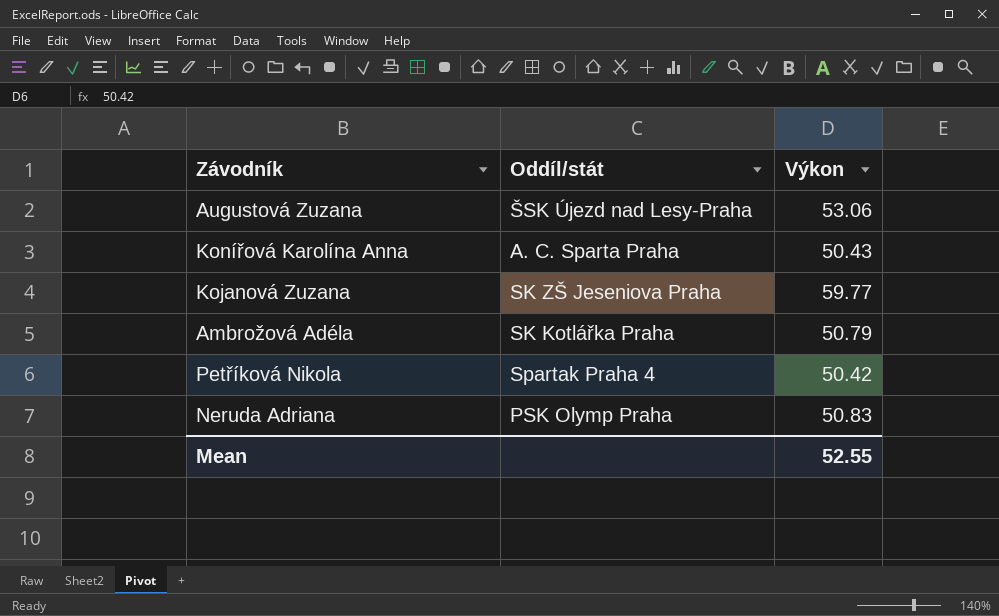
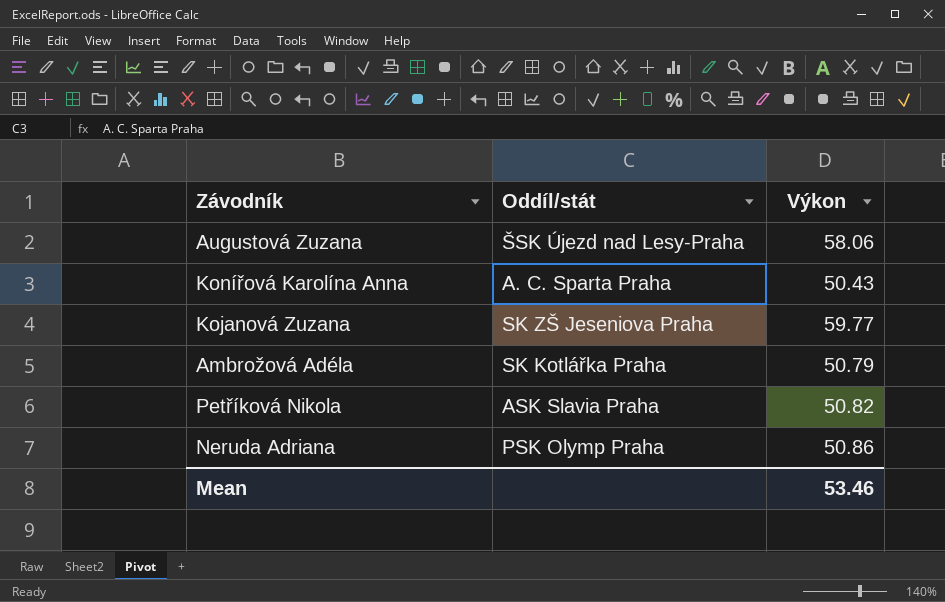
Augustová Zuzana | Výkon: 53.06 -> 58.06
Petříková Nikola | Oddíl/stát: Spartak Praha 4 -> ASK Slavia Praha
Petříková Nikola | Výkon: 50.42 -> 50.82
Neruda Adriana | Výkon: 50.83 -> 50.86
Mean | Výkon: 52.55 -> 53.46

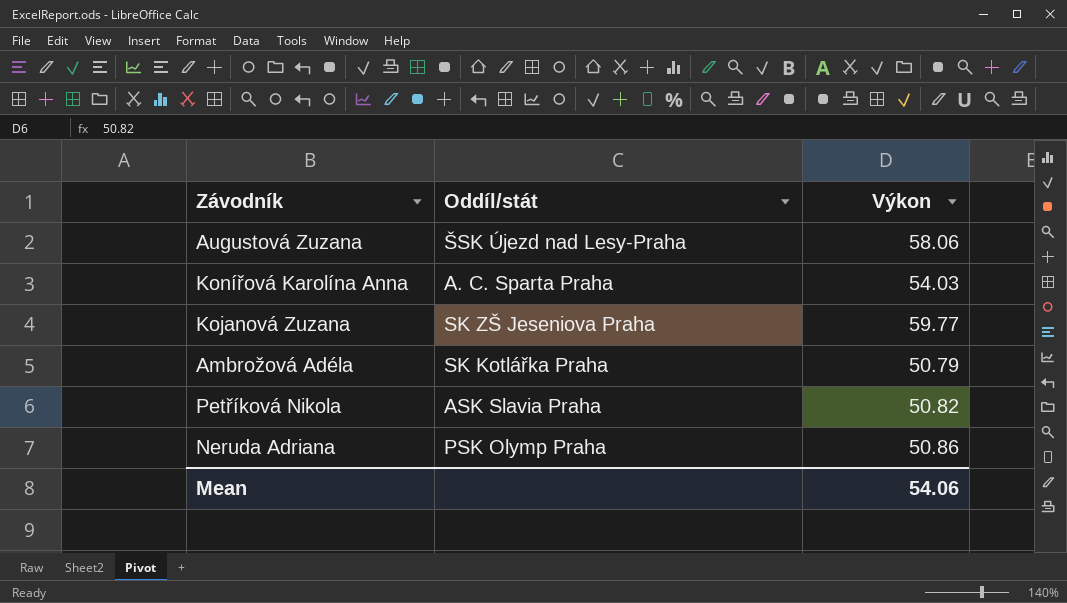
Konířová Karolína Anna | Výkon: 50.43 -> 54.03
Mean | Výkon: 53.46 -> 54.06

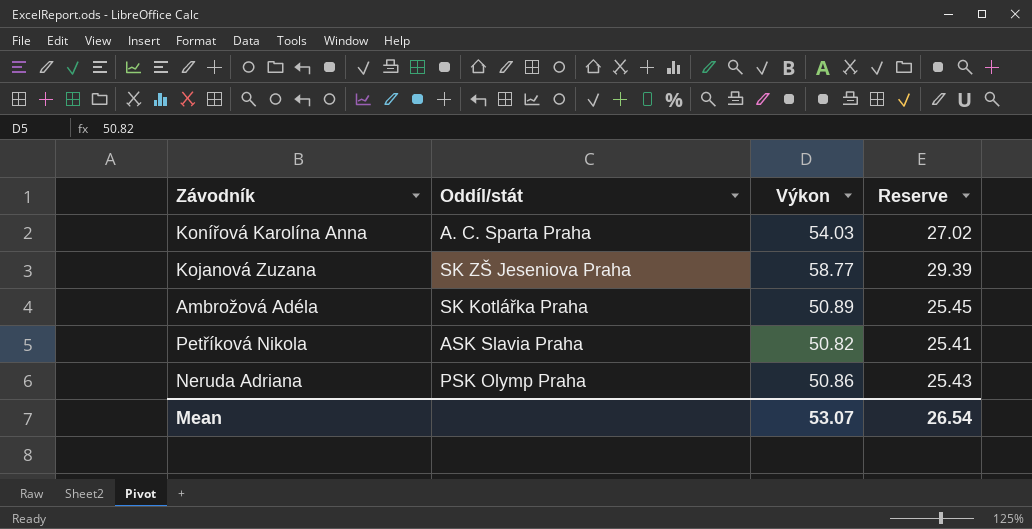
column Reserve | formula: none -> [Výkon] * 0.5
row Augustová Zuzana: ŠSK Újezd nad Lesy-Praha | 58.06 -> none
Kojanová Zuzana | Výkon: 59.77 -> 58.77
Ambrožová Adéla | Výkon: 50.79 -> 50.89
Mean | Výkon: 54.06 -> 53.07

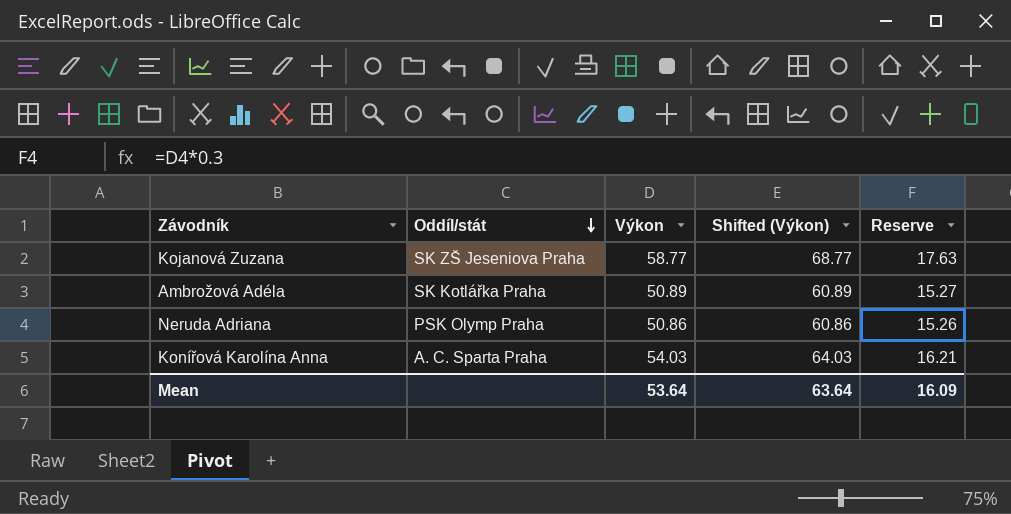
row order: none -> Oddíl/stát descending
column Shifted (Výkon) | formula: none -> [Výkon] + 10
column Reserve | formula: [Výkon] * 0.5 -> [Výkon] * 0.3
row Petříková Nikola: ASK Slavia Praha | 50.82 | 25.41 -> none
Mean | Výkon: 53.07 -> 53.64
Mean | Reserve: 26.54 -> 16.09

